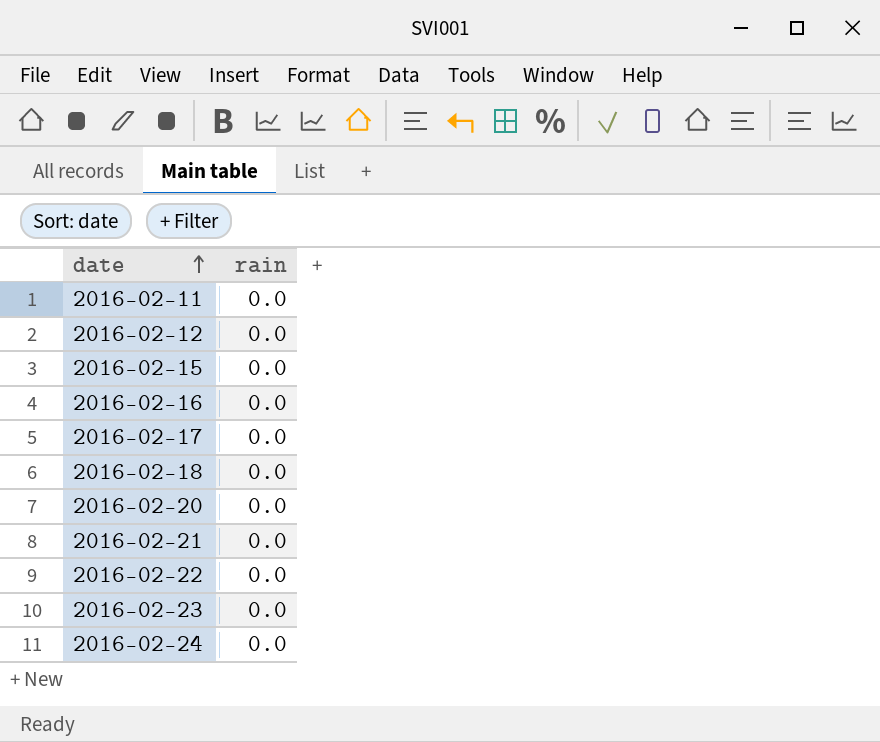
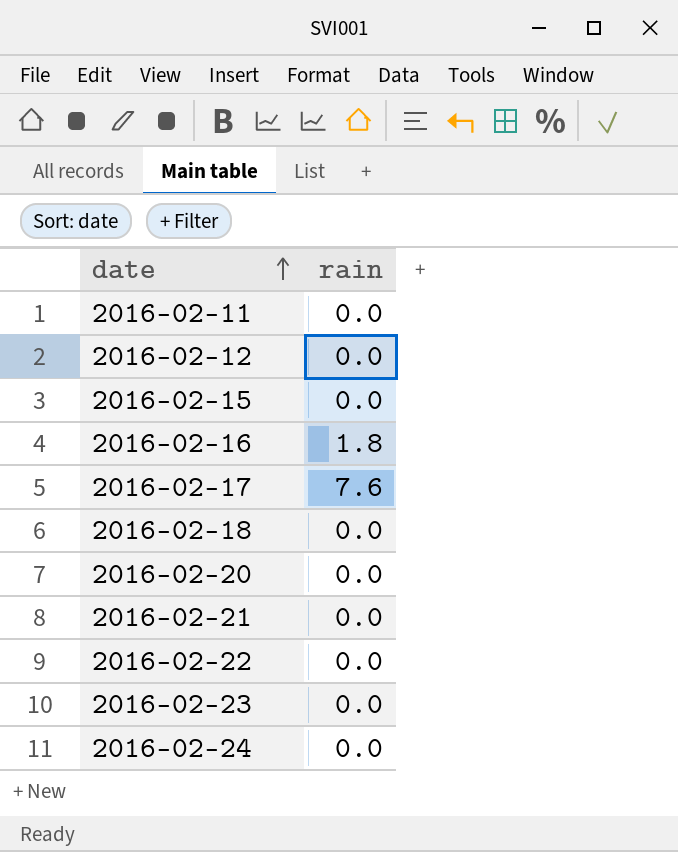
2016-02-16 | rain: 0.0 -> 1.8
2016-02-17 | rain: 0.0 -> 7.6

